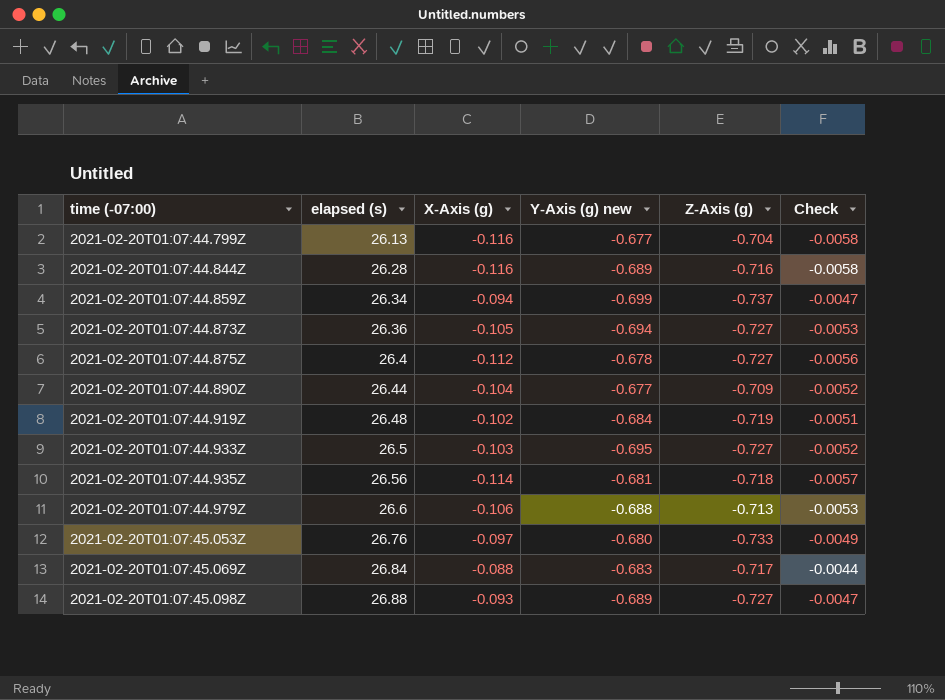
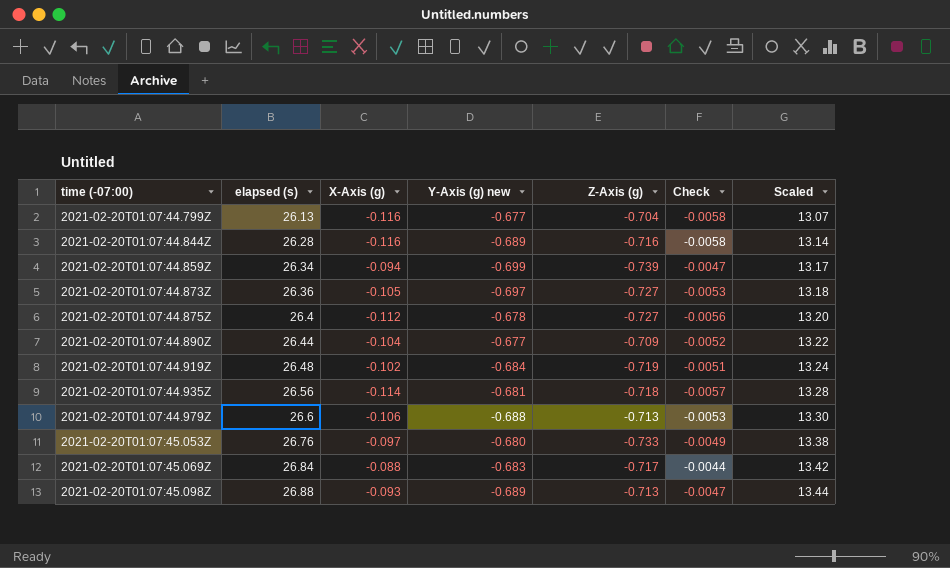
column Scaled | formula: none -> [elapsed (s)] * 0.5
row 2021-02-20T01:07:44.933Z: 26.5 | -0.103 | -0.695 | -0.727 | -0.0052 -> none
2021-02-20T01:07:44.859Z | Z-Axis (g): -0.737 -> -0.739
2021-02-20T01:07:44.873Z | Y-Axis (g) new: -0.694 -> -0.697
2021-02-20T01:07:45.098Z | Z-Axis (g): -0.727 -> -0.713

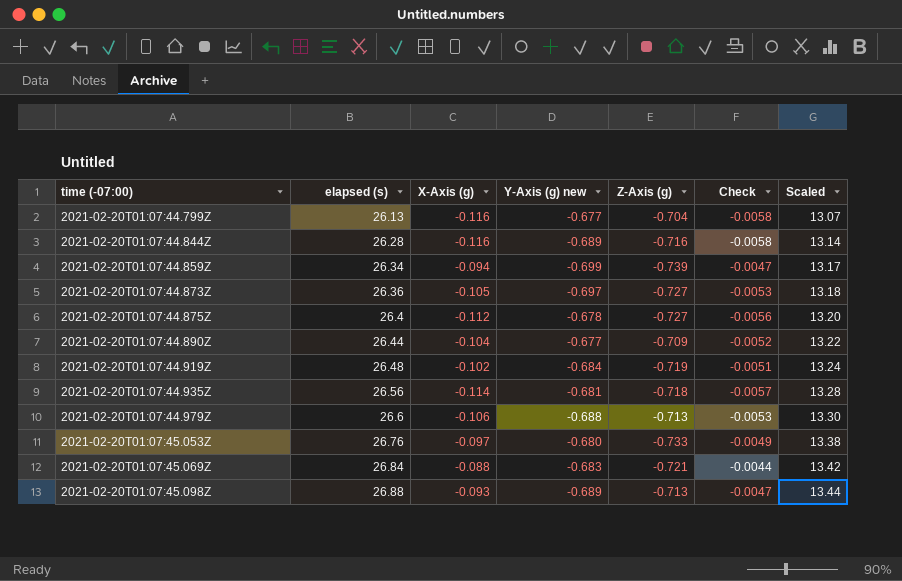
2021-02-20T01:07:45.069Z | Z-Axis (g): -0.717 -> -0.721

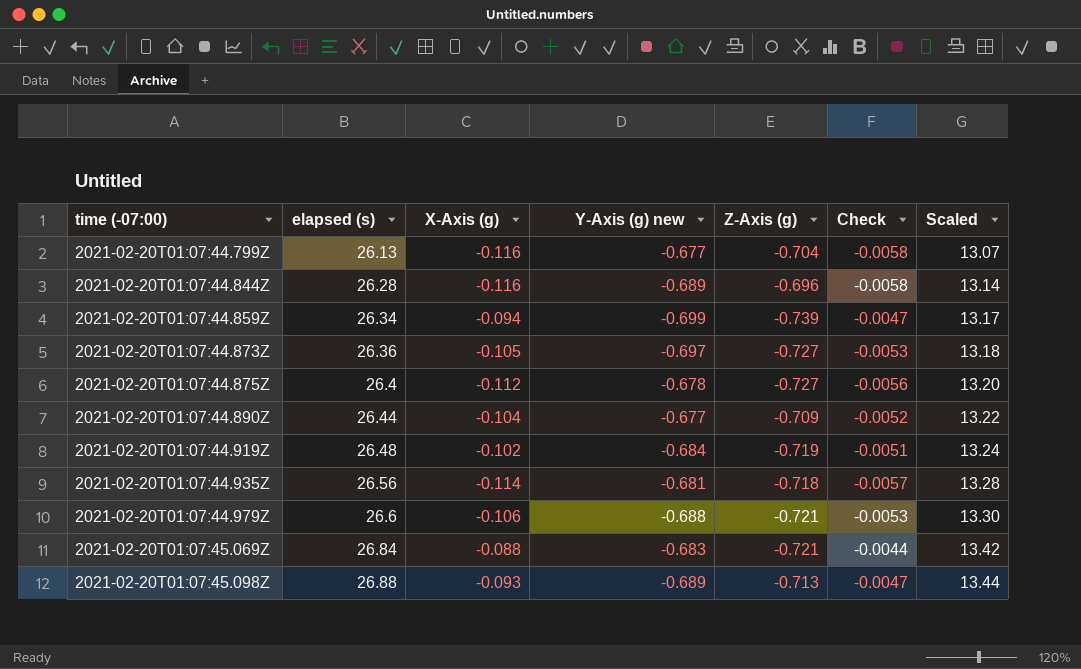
row 2021-02-20T01:07:45.053Z: 26.76 | -0.097 | -0.680 | -0.733 | -0.0049 | 13.38 -> none
2021-02-20T01:07:44.844Z | Z-Axis (g): -0.716 -> -0.696
2021-02-20T01:07:44.979Z | Z-Axis (g): -0.713 -> -0.721

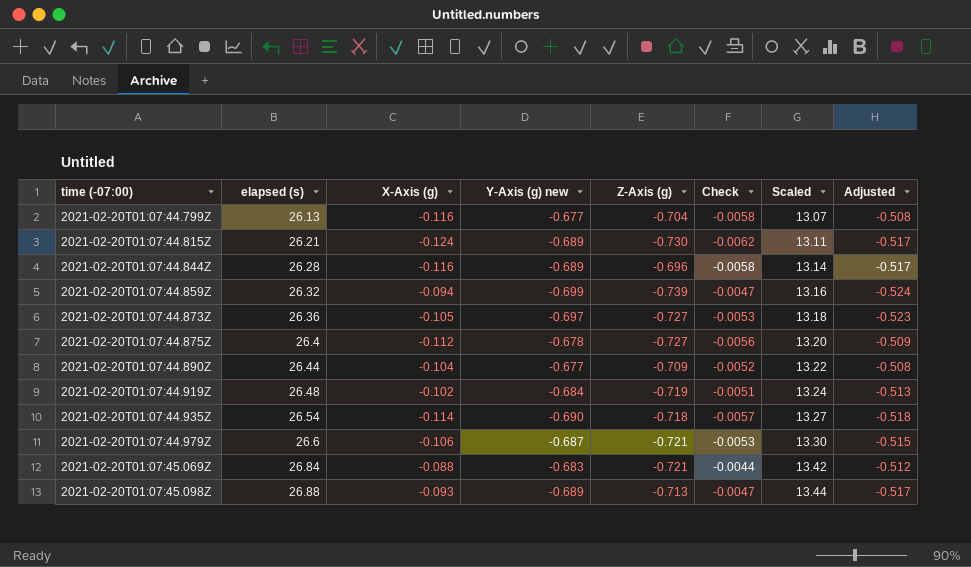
column Adjusted | formula: none -> [Y-Axis (g) new] * 0.75
row 2021-02-20T01:07:44.815Z: none -> 26.21 | -0.124 | -0.689 | -0.730 | -0.0062 | 13.11 | -0.517
2021-02-20T01:07:44.859Z | elapsed (s): 26.34 -> 26.32
2021-02-20T01:07:44.859Z | Scaled: 13.17 -> 13.16
2021-02-20T01:07:44.935Z | elapsed (s): 26.56 -> 26.54
2021-02-20T01:07:44.935Z | Y-Axis (g) new: -0.681 -> -0.690
2021-02-20T01:07:44.935Z | Scaled: 13.28 -> 13.27
2021-02-20T01:07:44.979Z | Y-Axis (g) new: -0.688 -> -0.687

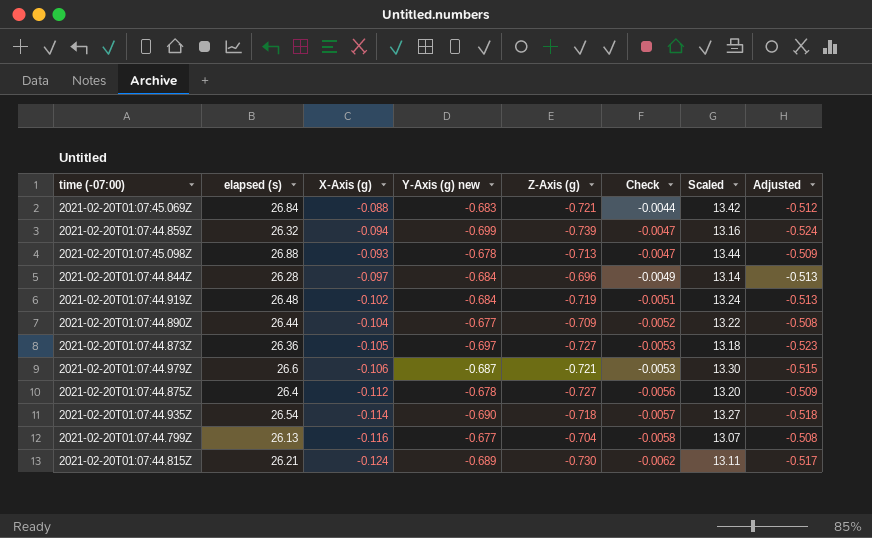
row order: time (-07:00) ascending -> Check descending
2021-02-20T01:07:45.098Z | Y-Axis (g) new: -0.689 -> -0.678
2021-02-20T01:07:45.098Z | Adjusted: -0.517 -> -0.509
2021-02-20T01:07:44.844Z | X-Axis (g): -0.116 -> -0.097
2021-02-20T01:07:44.844Z | Y-Axis (g) new: -0.689 -> -0.684
2021-02-20T01:07:44.844Z | Check: -0.0058 -> -0.0049
2021-02-20T01:07:44.844Z | Adjusted: -0.517 -> -0.513

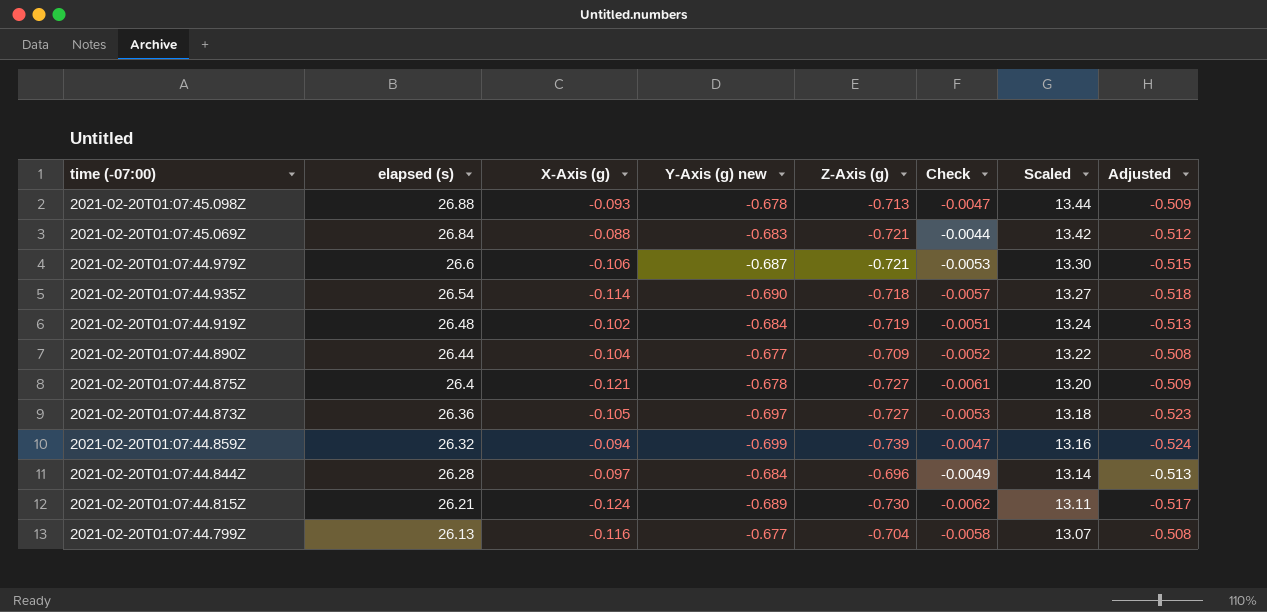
row order: Check descending -> time (-07:00) descending
2021-02-20T01:07:44.875Z | X-Axis (g): -0.112 -> -0.121
2021-02-20T01:07:44.875Z | Check: -0.0056 -> -0.0061

